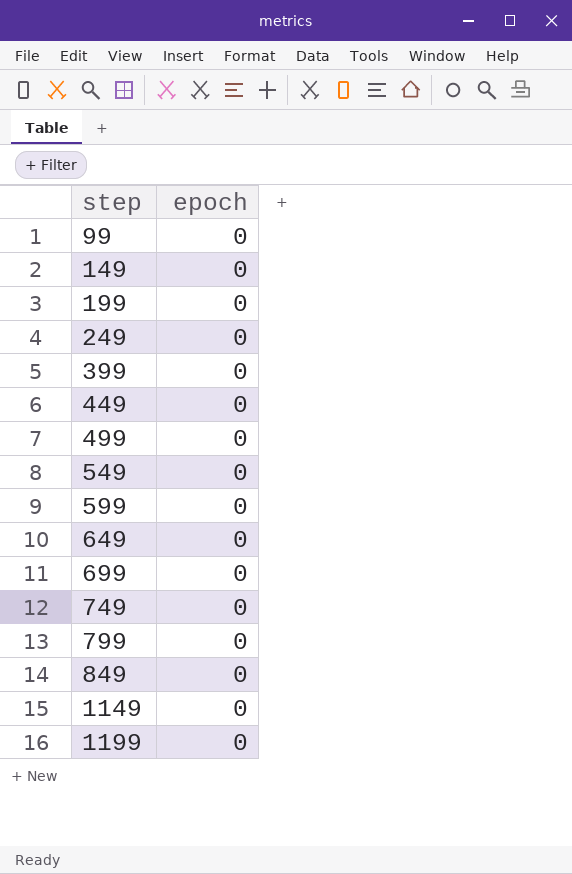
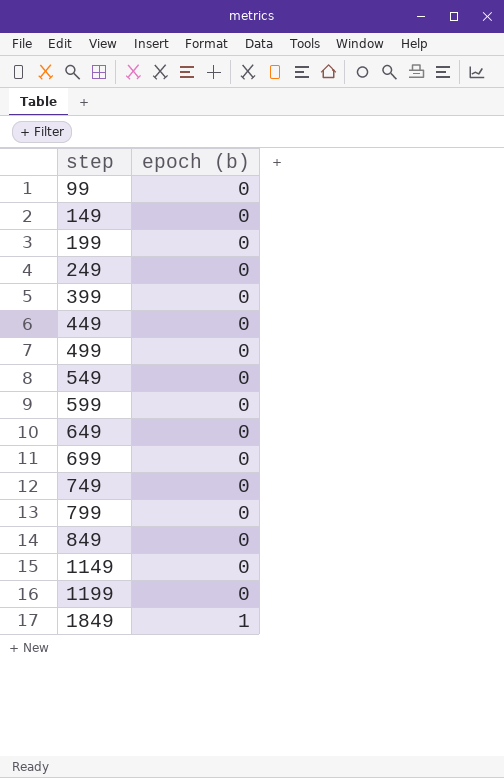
column name: epoch -> epoch (b)
row 1849: none -> 1

